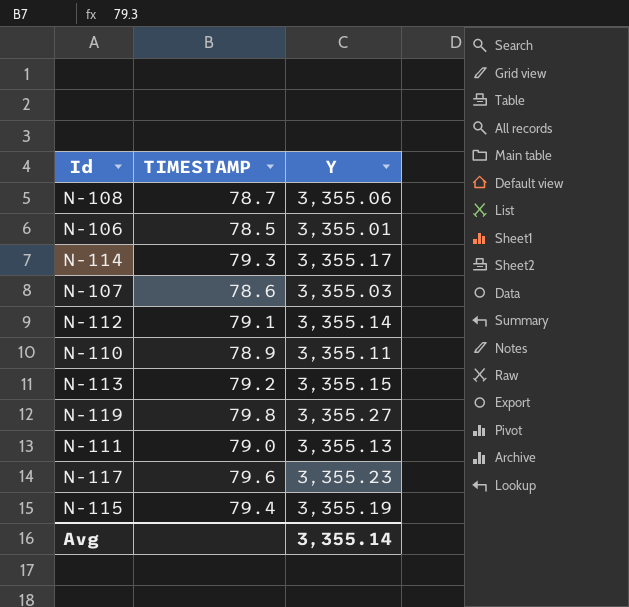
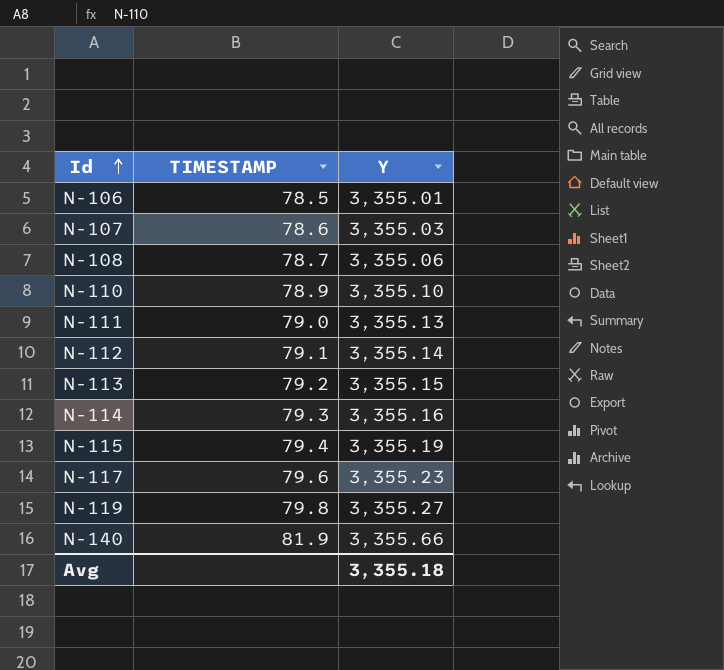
row order: none -> Id ascending
N-110 | Y: 3,355.11 -> 3,355.10
N-114 | Y: 3,355.17 -> 3,355.16
row N-140: none -> 81.9 | 3,355.66
Avg | Y: 3,355.14 -> 3,355.18

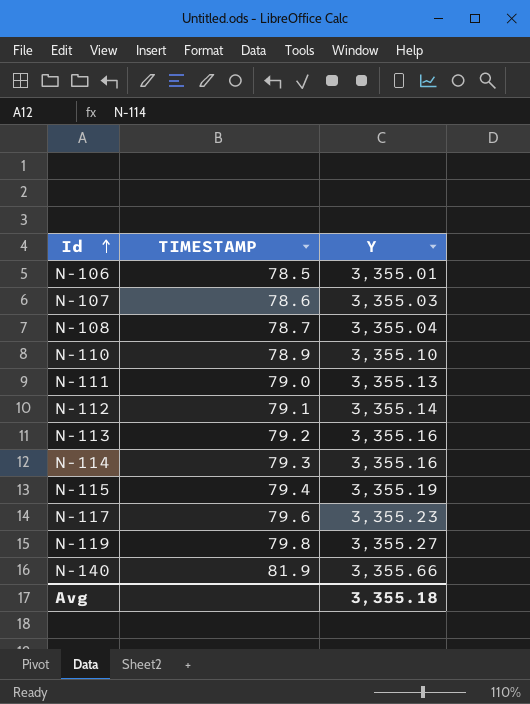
N-108 | Y: 3,355.06 -> 3,355.04
N-113 | Y: 3,355.15 -> 3,355.16

